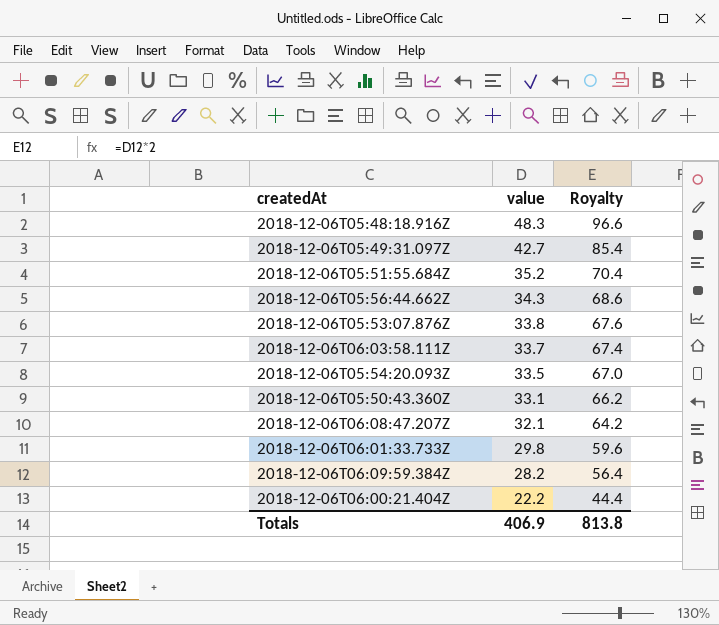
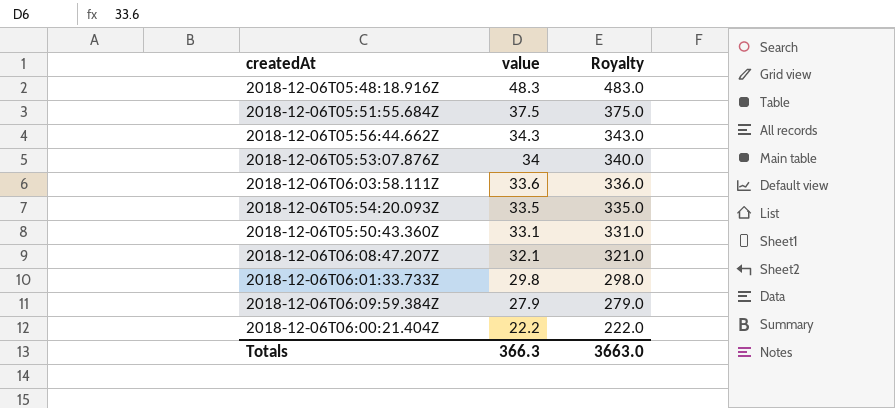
column Royalty | formula: [value] * 2 -> [value] * 10
row 2018-12-06T05:49:31.097Z: 42.7 | 85.4 -> none
2018-12-06T05:51:55.684Z | value: 35.2 -> 37.5
2018-12-06T05:53:07.876Z | value: 33.8 -> 34
2018-12-06T06:03:58.111Z | value: 33.7 -> 33.6
2018-12-06T06:09:59.384Z | value: 28.2 -> 27.9
Totals | value: 406.9 -> 366.3
Totals | Royalty: 813.8 -> 3663.0

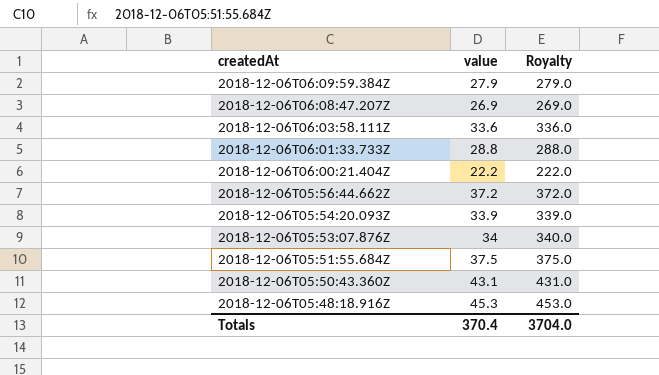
row order: value descending -> createdAt descending
2018-12-06T06:08:47.207Z | value: 32.1 -> 26.9
2018-12-06T06:08:47.207Z | Royalty: 321.0 -> 269.0
2018-12-06T06:01:33.733Z | value: 29.8 -> 28.8
2018-12-06T06:01:33.733Z | Royalty: 298.0 -> 288.0
2018-12-06T05:56:44.662Z | value: 34.3 -> 37.2
2018-12-06T05:56:44.662Z | Royalty: 343.0 -> 372.0
2018-12-06T05:54:20.093Z | value: 33.5 -> 33.9
2018-12-06T05:54:20.093Z | Royalty: 335.0 -> 339.0
2018-12-06T05:50:43.360Z | value: 33.1 -> 43.1
2018-12-06T05:50:43.360Z | Royalty: 331.0 -> 431.0
2018-12-06T05:48:18.916Z | value: 48.3 -> 45.3
2018-12-06T05:48:18.916Z | Royalty: 483.0 -> 453.0
Totals | value: 366.3 -> 370.4
Totals | Royalty: 3663.0 -> 3704.0

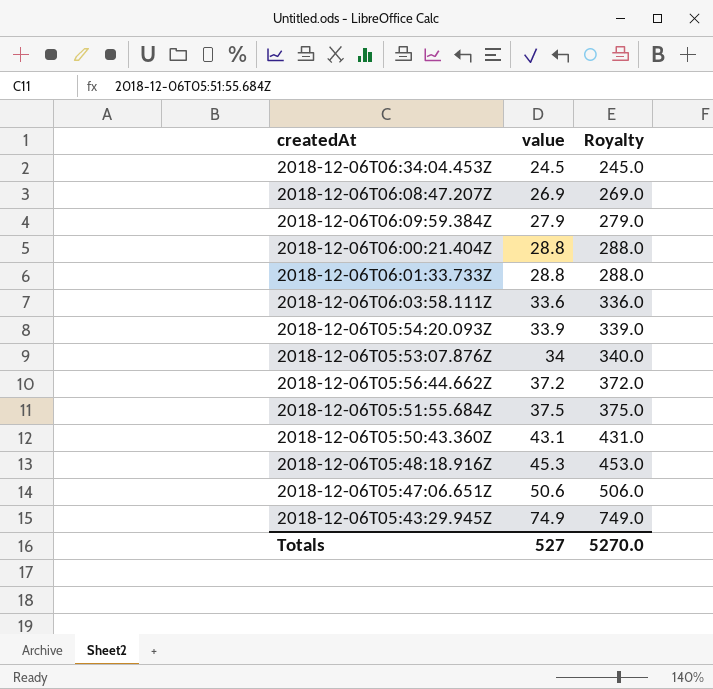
row order: createdAt descending -> value ascending
row 2018-12-06T06:34:04.453Z: none -> 24.5 | 245.0
2018-12-06T06:00:21.404Z | value: 22.2 -> 28.8
2018-12-06T06:00:21.404Z | Royalty: 222.0 -> 288.0
row 2018-12-06T05:47:06.651Z: none -> 50.6 | 506.0
row 2018-12-06T05:43:29.945Z: none -> 74.9 | 749.0
Totals | value: 370.4 -> 527
Totals | Royalty: 3704.0 -> 5270.0

